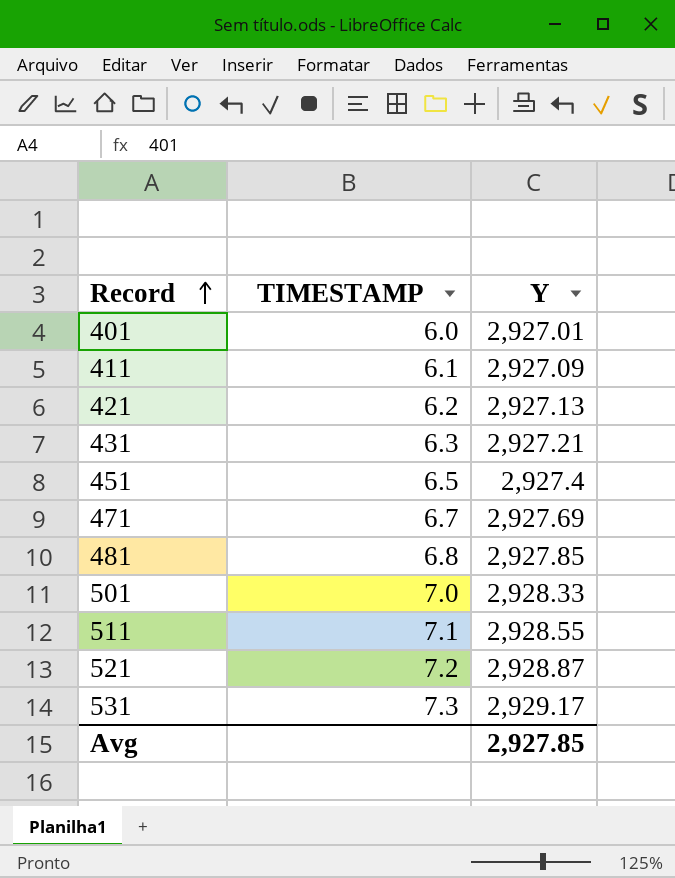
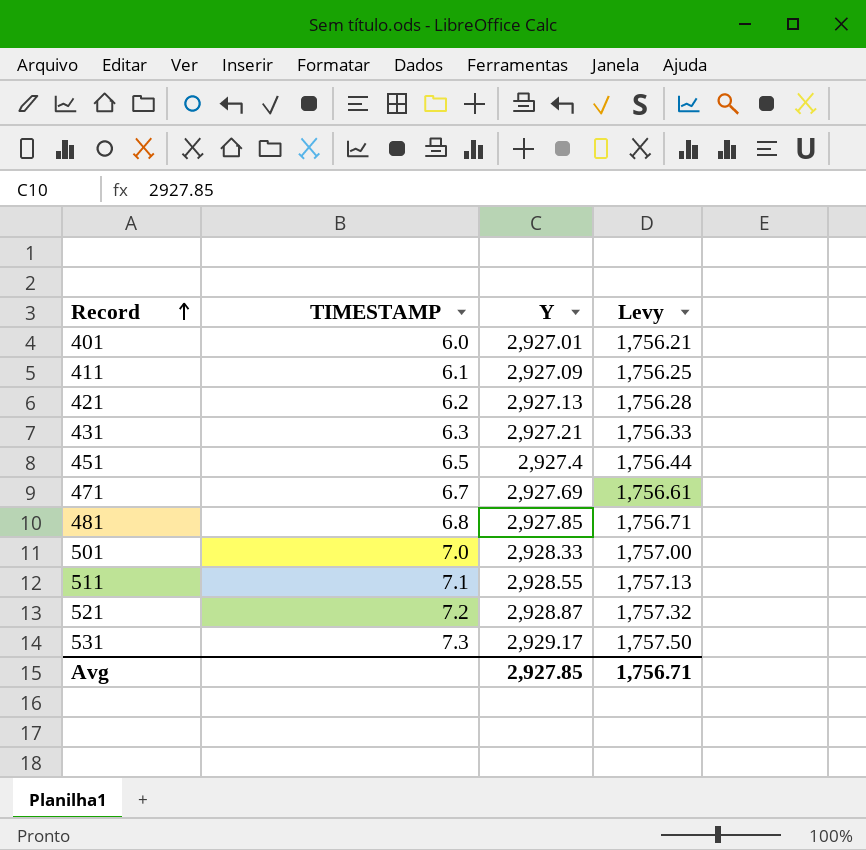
column Levy | formula: none -> [Y] * 0.6

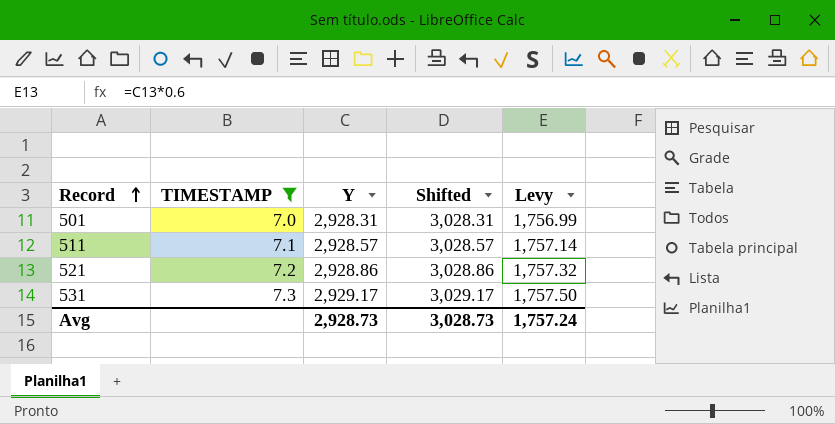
filter: none -> TIMESTAMP >= 7.0
column Shifted | formula: none -> [Y] + 100
501 | Y: 2,928.33 -> 2,928.31
501 | Levy: 1,757.00 -> 1,756.99
511 | Y: 2,928.55 -> 2,928.57
511 | Levy: 1,757.13 -> 1,757.14
521 | Y: 2,928.87 -> 2,928.86
Avg | Y: 2,927.85 -> 2,928.73
Avg | Levy: 1,756.71 -> 1,757.24

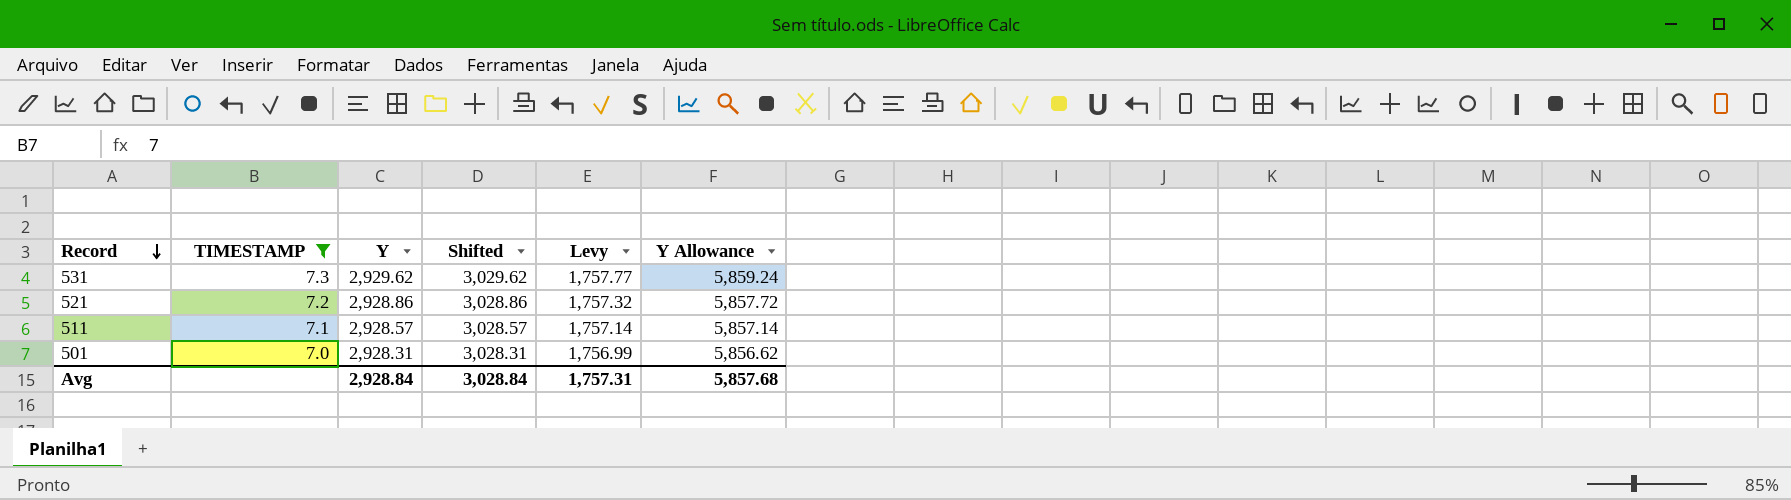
row order: Record ascending -> Record descending
column Y Allowance | formula: none -> [Y] * 2
531 | Y: 2,929.17 -> 2,929.62
531 | Shifted: 3,029.17 -> 3,029.62
531 | Levy: 1,757.50 -> 1,757.77
Avg | Y: 2,928.73 -> 2,928.84
Avg | Shifted: 3,028.73 -> 3,028.84
Avg | Levy: 1,757.24 -> 1,757.31

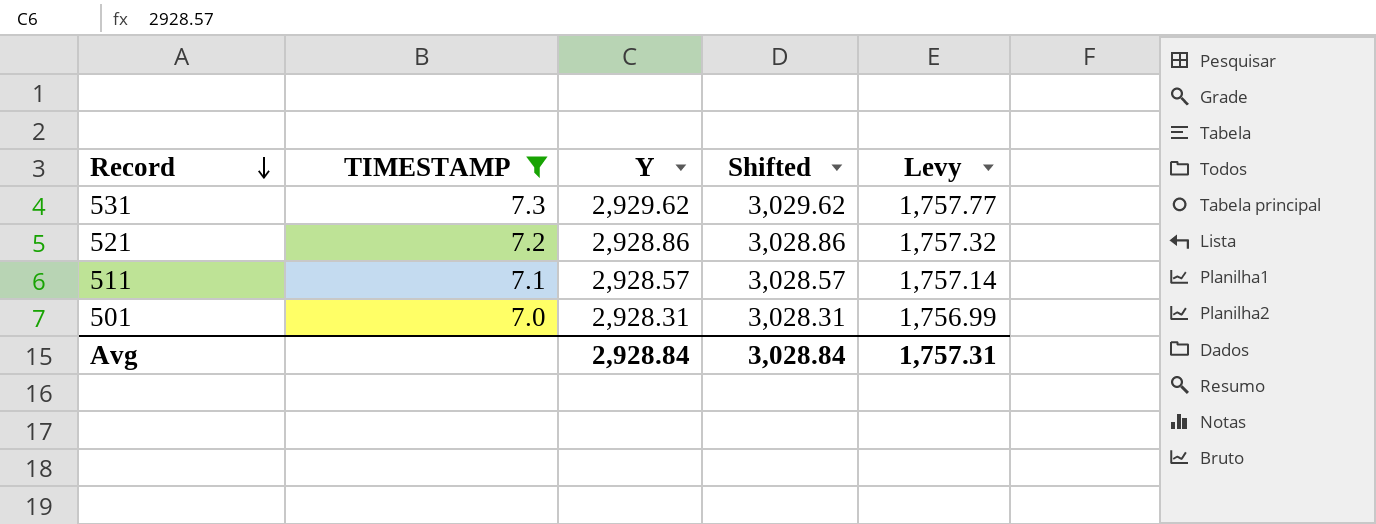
column Y Allowance | formula: [Y] * 2 -> none

